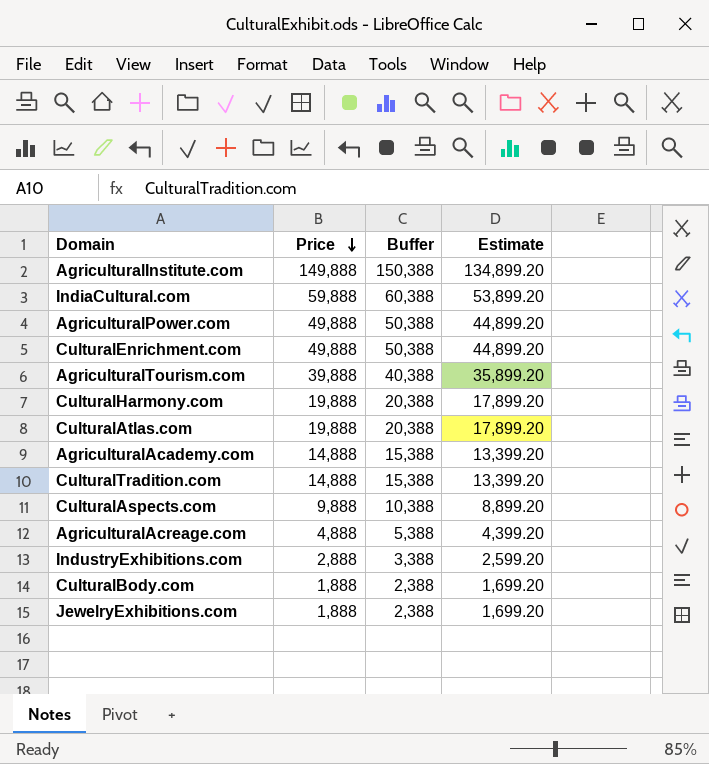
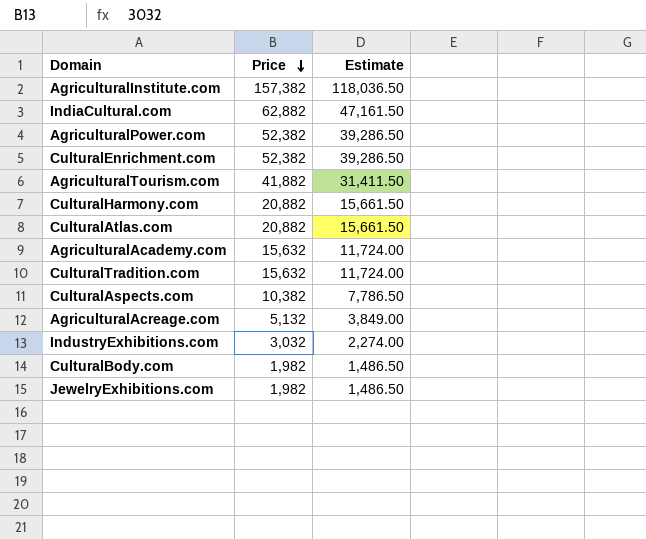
column Buffer | formula: [Price] + 500 -> none
column Estimate | formula: [Price] * 0.9 -> [Price] * 0.75
AgriculturalInstitute.com | Price: 149,888 -> 157,382
IndiaCultural.com | Price: 59,888 -> 62,882
AgriculturalPower.com | Price: 49,888 -> 52,382
CulturalEnrichment.com | Price: 49,888 -> 52,382
AgriculturalTourism.com | Price: 39,888 -> 41,882
CulturalHarmony.com | Price: 19,888 -> 20,882
CulturalAtlas.com | Price: 19,888 -> 20,882
AgriculturalAcademy.com | Price: 14,888 -> 15,632
CulturalTradition.com | Price: 14,888 -> 15,632
CulturalAspects.com | Price: 9,888 -> 10,382
AgriculturalAcreage.com | Price: 4,888 -> 5,132
IndustryExhibitions.com | Price: 2,888 -> 3,032
CulturalBody.com | Price: 1,888 -> 1,982
JewelryExhibitions.com | Price: 1,888 -> 1,982

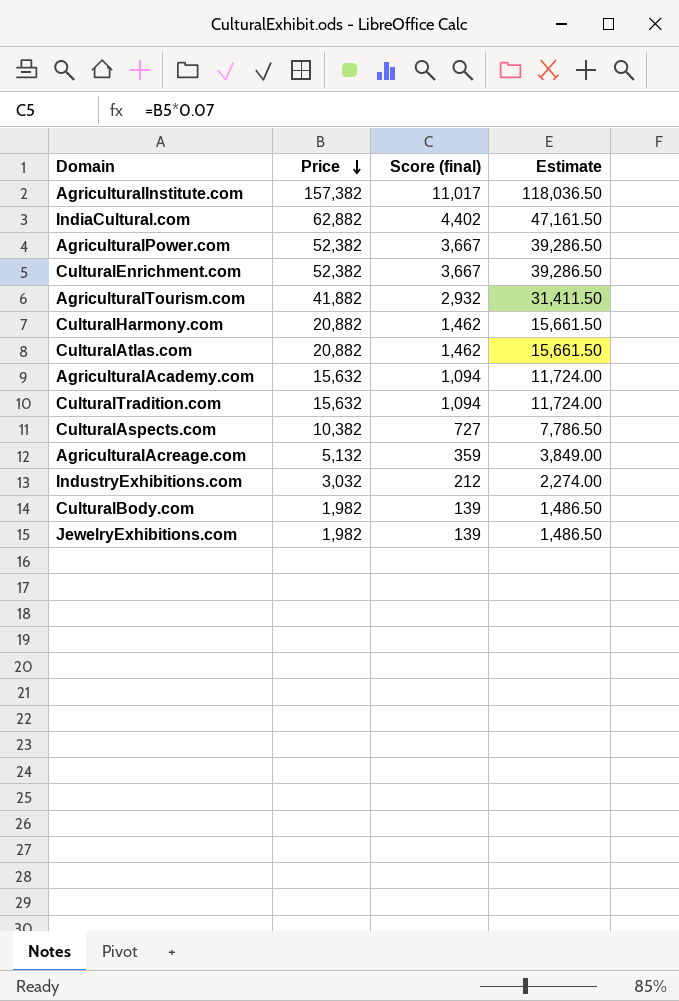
column Score (final) | formula: none -> [Price] * 0.07

